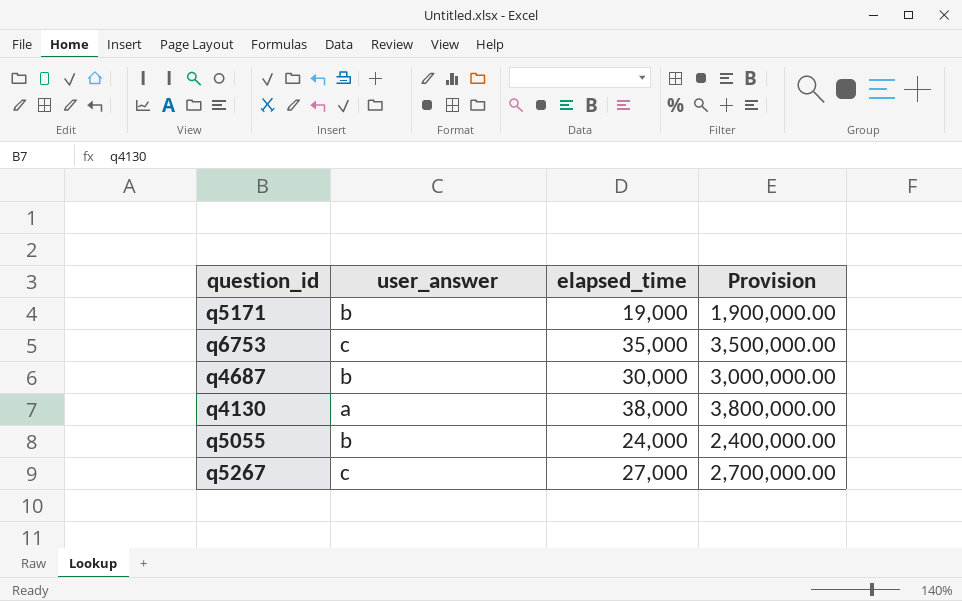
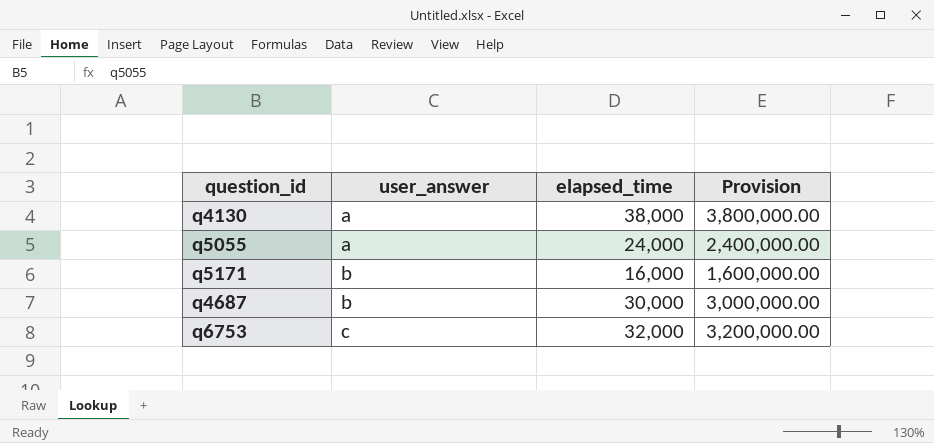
row order: none -> user_answer ascending
row q5267: c | 27,000 | 2,700,000.00 -> none
q5055 | user_answer: b -> a
q5171 | elapsed_time: 19,000 -> 16,000
q5171 | Provision: 1,900,000.00 -> 1,600,000.00
q6753 | elapsed_time: 35,000 -> 32,000
q6753 | Provision: 3,500,000.00 -> 3,200,000.00

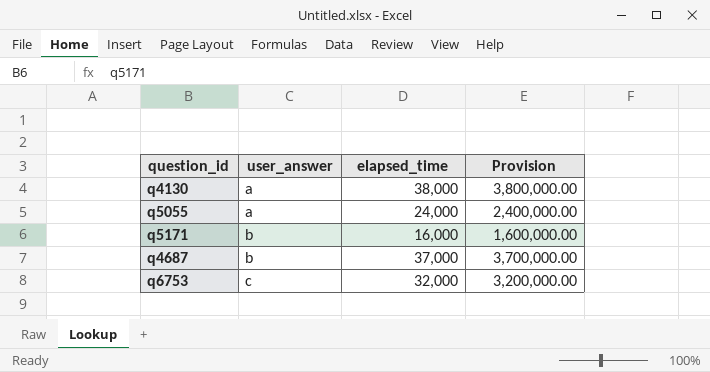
q4687 | elapsed_time: 30,000 -> 37,000
q4687 | Provision: 3,000,000.00 -> 3,700,000.00

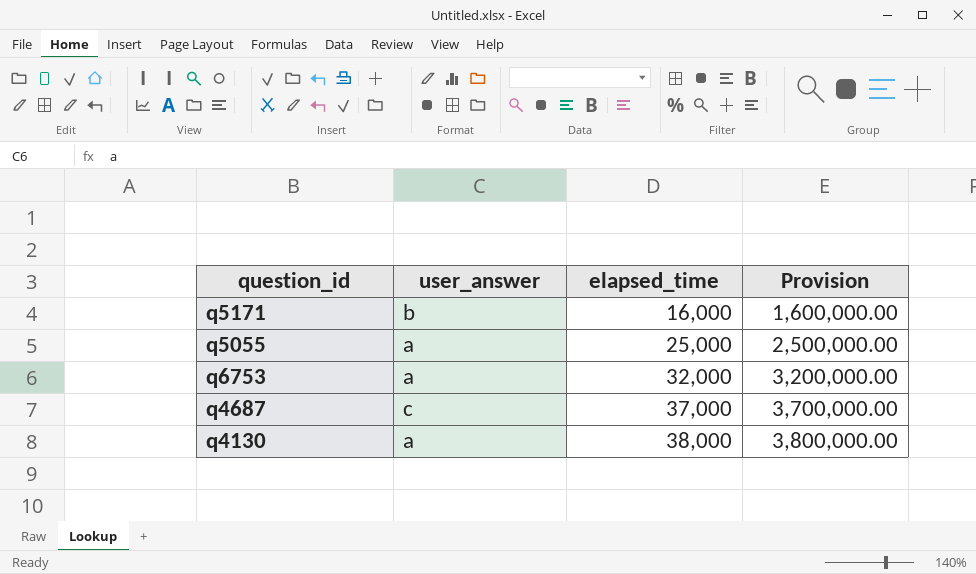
row order: user_answer ascending -> elapsed_time ascending
q5055 | elapsed_time: 24,000 -> 25,000
q5055 | Provision: 2,400,000.00 -> 2,500,000.00
q6753 | user_answer: c -> a
q4687 | user_answer: b -> c

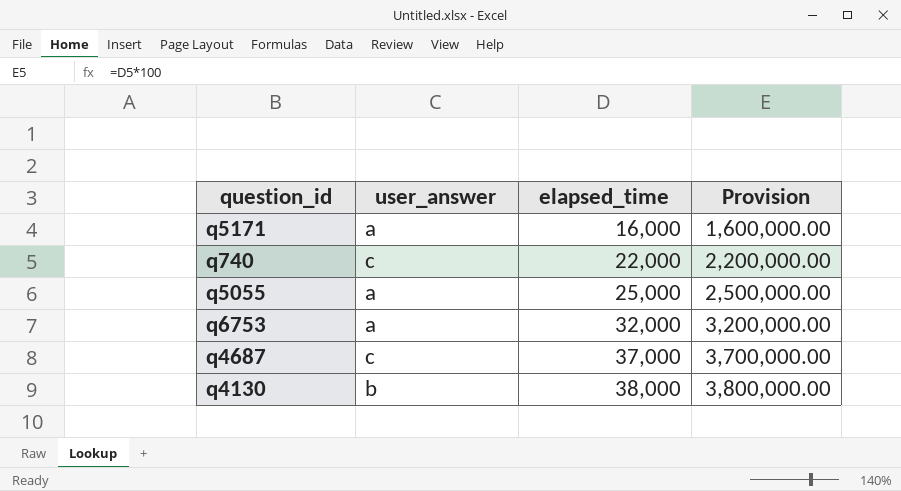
q5171 | user_answer: b -> a
row q740: none -> c | 22,000 | 2,200,000.00
q4130 | user_answer: a -> b

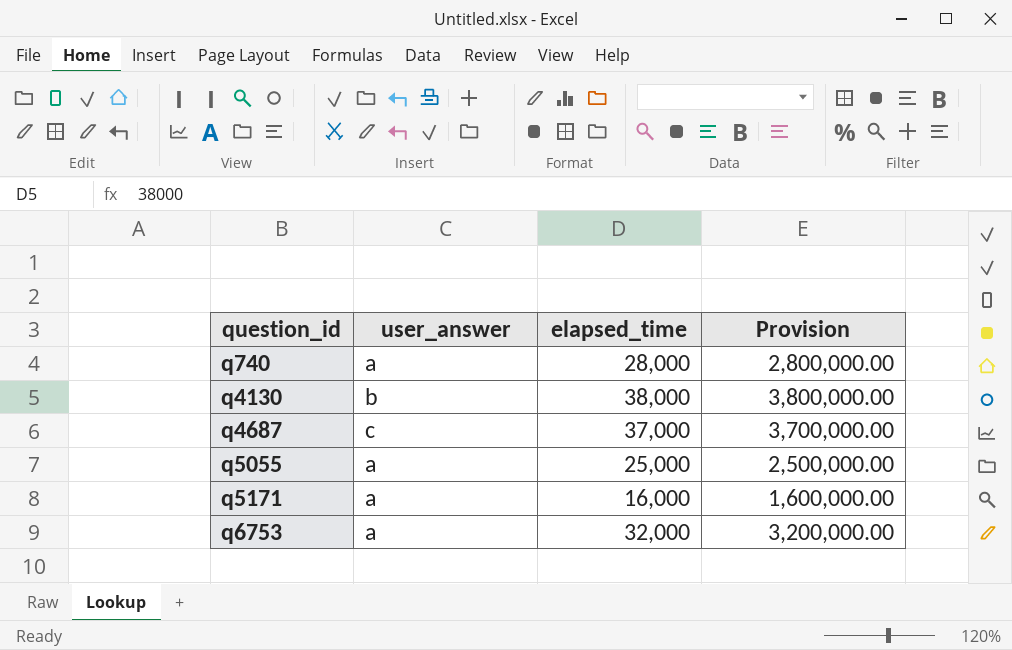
row order: elapsed_time ascending -> question_id ascending
q740 | user_answer: c -> a
q740 | elapsed_time: 22,000 -> 28,000
q740 | Provision: 2,200,000.00 -> 2,800,000.00

